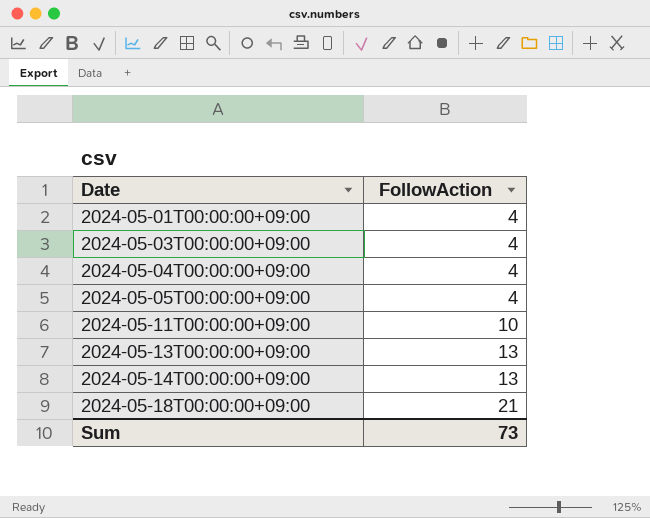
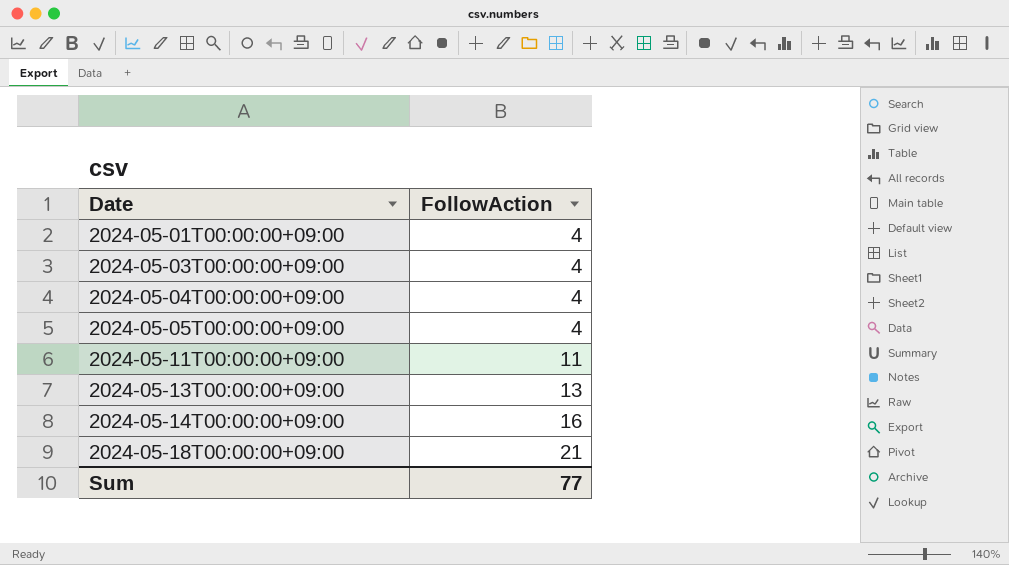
2024-05-11T00:00:00+09:00 | FollowAction: 10 -> 11
2024-05-14T00:00:00+09:00 | FollowAction: 13 -> 16
Sum | FollowAction: 73 -> 77

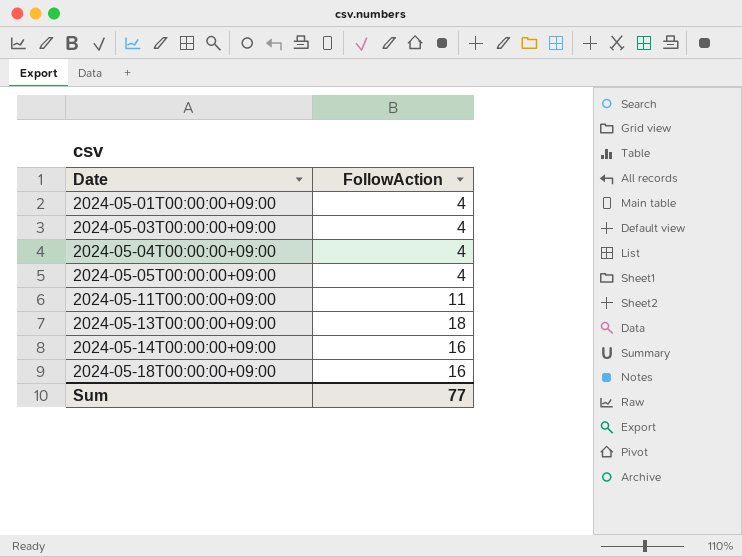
2024-05-13T00:00:00+09:00 | FollowAction: 13 -> 18
2024-05-18T00:00:00+09:00 | FollowAction: 21 -> 16

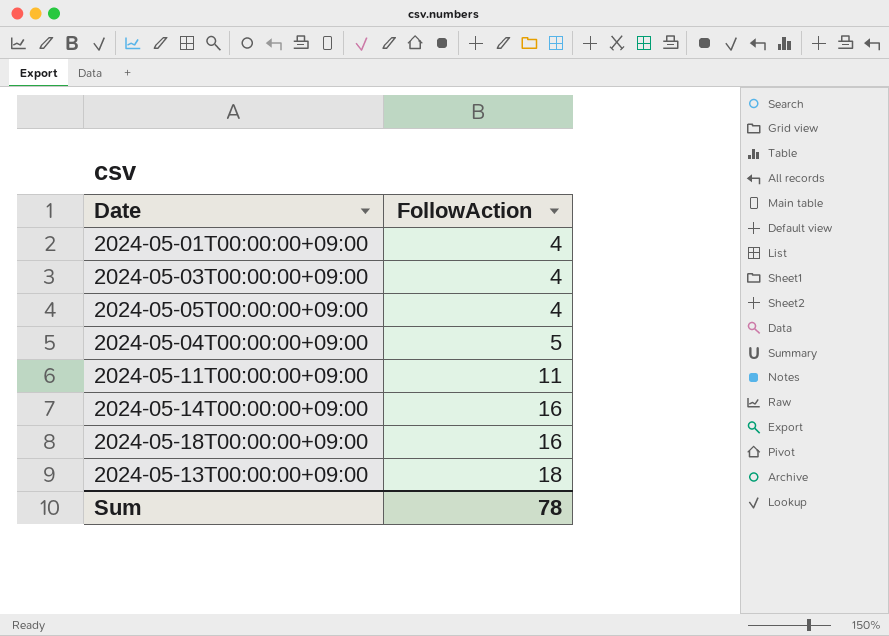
row order: Date ascending -> FollowAction ascending
2024-05-04T00:00:00+09:00 | FollowAction: 4 -> 5
Sum | FollowAction: 77 -> 78

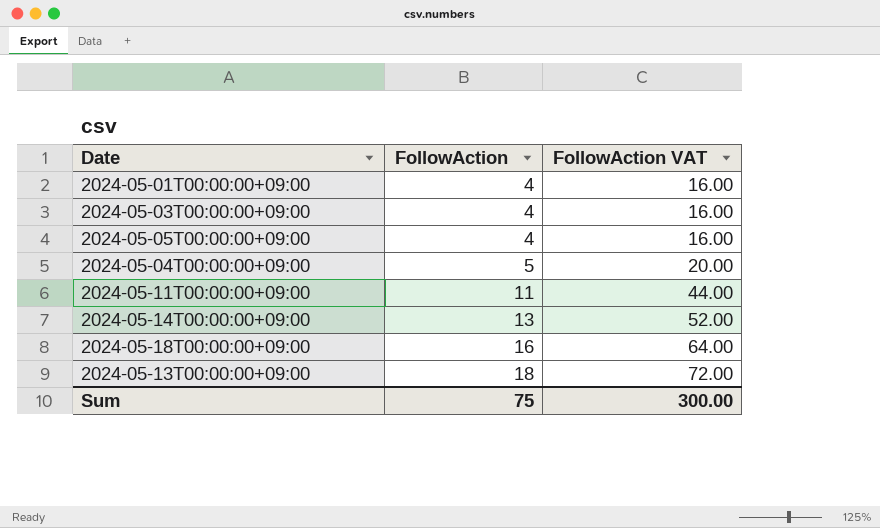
column FollowAction VAT | formula: none -> [FollowAction] * 4
2024-05-14T00:00:00+09:00 | FollowAction: 16 -> 13
Sum | FollowAction: 78 -> 75

